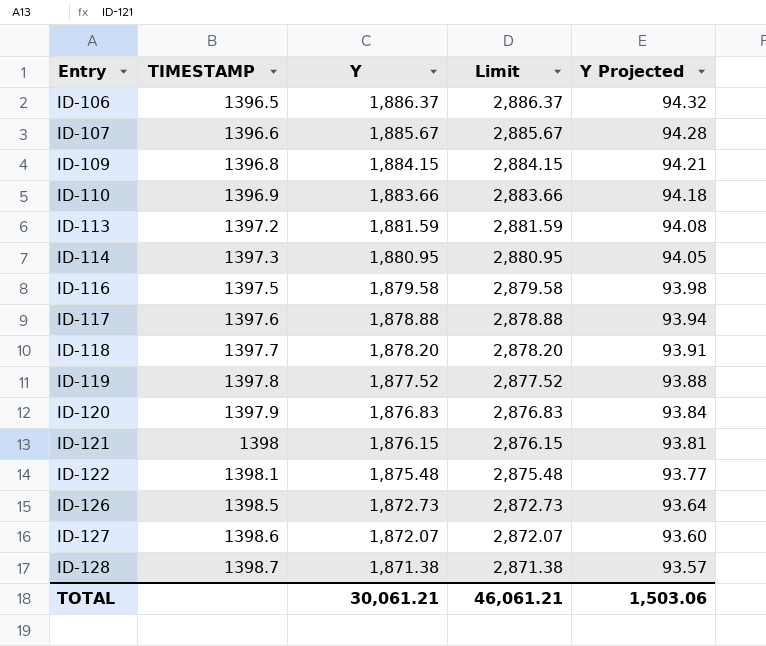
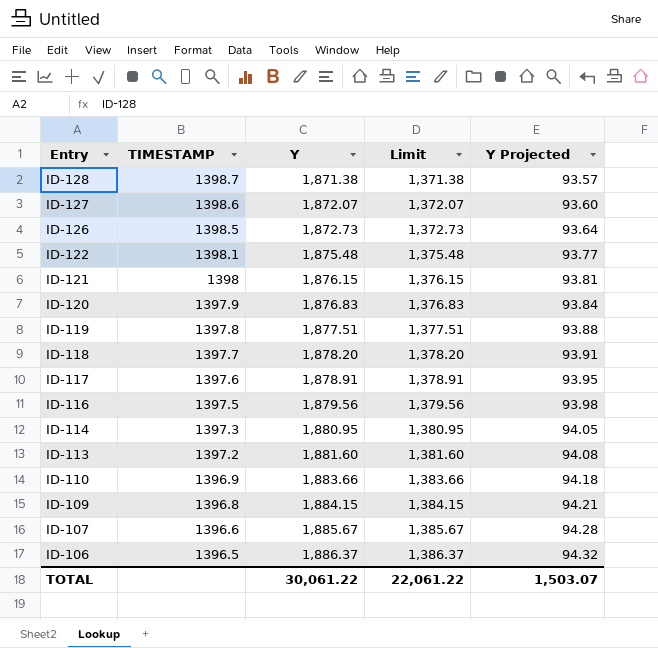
row order: Entry ascending -> Entry descending
column Limit | formula: [Y] + 1000 -> [Y] - 500
ID-119 | Y: 1,877.52 -> 1,877.51
ID-117 | Y: 1,878.88 -> 1,878.91
ID-117 | Y Projected: 93.94 -> 93.95
ID-116 | Y: 1,879.58 -> 1,879.56
ID-113 | Y: 1,881.59 -> 1,881.60
TOTAL | Y: 30,061.21 -> 30,061.22
TOTAL | Limit: 46,061.21 -> 22,061.22
TOTAL | Y Projected: 1,503.06 -> 1,503.07

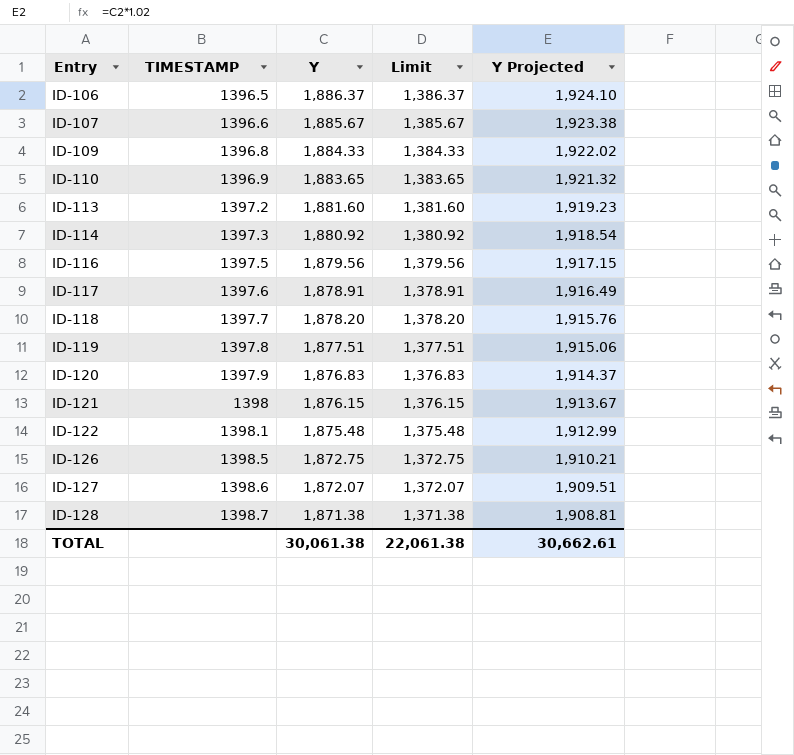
row order: Entry descending -> Entry ascending
column Y Projected | formula: [Y] * 0.05 -> [Y] * 1.02
ID-109 | Y: 1,884.15 -> 1,884.33
ID-109 | Limit: 1,384.15 -> 1,384.33
ID-110 | Y: 1,883.66 -> 1,883.65
ID-110 | Limit: 1,383.66 -> 1,383.65
ID-114 | Y: 1,880.95 -> 1,880.92
ID-114 | Limit: 1,380.95 -> 1,380.92
ID-126 | Y: 1,872.73 -> 1,872.75
ID-126 | Limit: 1,372.73 -> 1,372.75
TOTAL | Y: 30,061.22 -> 30,061.38
TOTAL | Limit: 22,061.22 -> 22,061.38
TOTAL | Y Projected: 1,503.07 -> 30,662.61

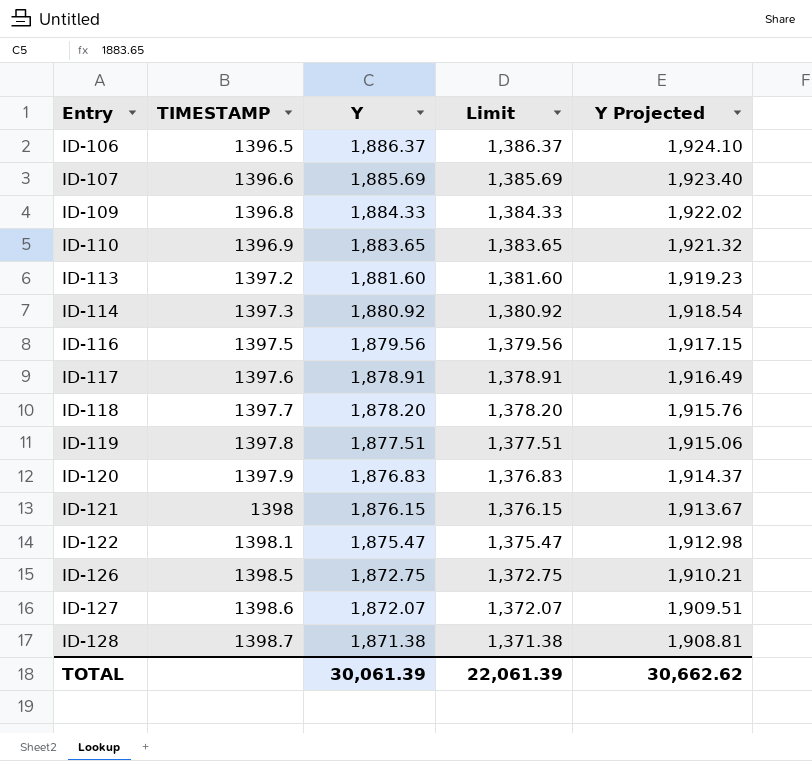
ID-107 | Y: 1,885.67 -> 1,885.69
ID-107 | Limit: 1,385.67 -> 1,385.69
ID-107 | Y Projected: 1,923.38 -> 1,923.40
ID-122 | Y: 1,875.48 -> 1,875.47
ID-122 | Limit: 1,375.48 -> 1,375.47
ID-122 | Y Projected: 1,912.99 -> 1,912.98
TOTAL | Y: 30,061.38 -> 30,061.39
TOTAL | Limit: 22,061.38 -> 22,061.39
TOTAL | Y Projected: 30,662.61 -> 30,662.62

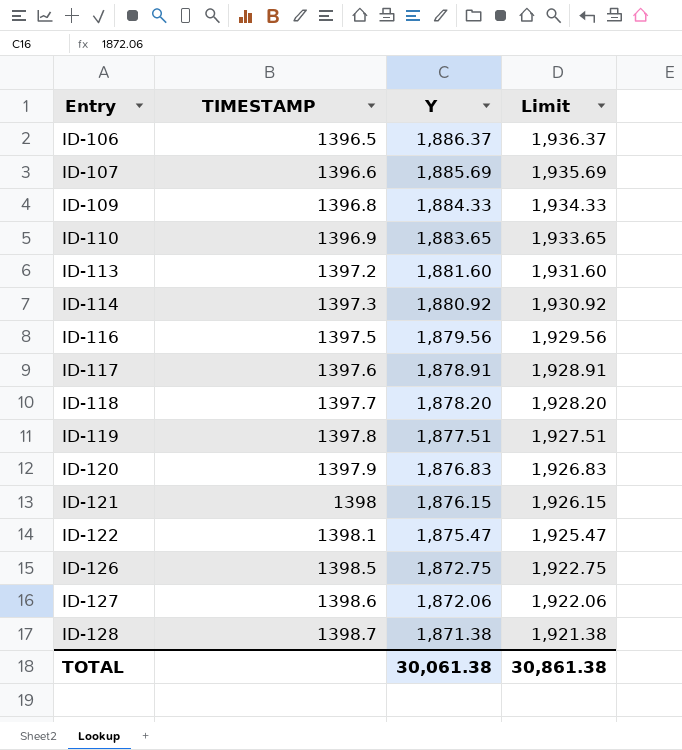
column Y Projected | formula: [Y] * 1.02 -> none
column Limit | formula: [Y] - 500 -> [Y] + 50
ID-127 | Y: 1,872.07 -> 1,872.06
TOTAL | Y: 30,061.39 -> 30,061.38
TOTAL | Limit: 22,061.39 -> 30,861.38

